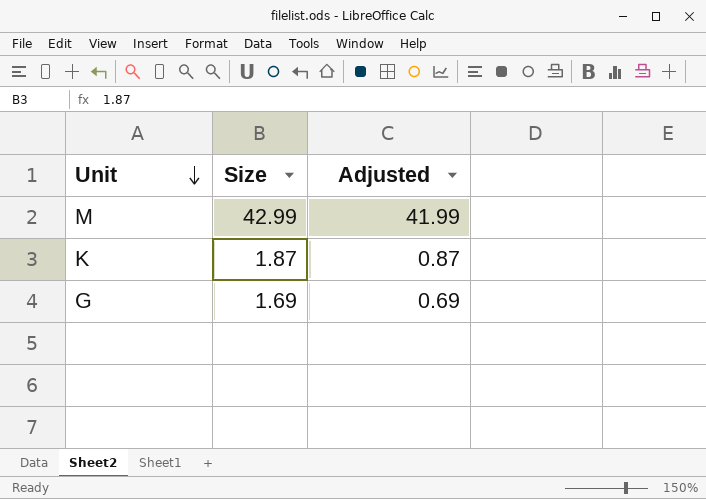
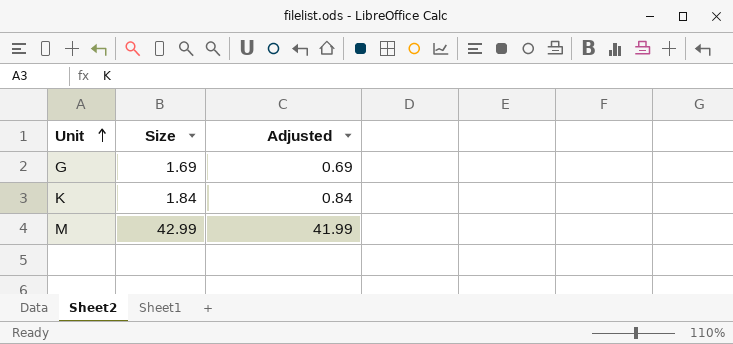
row order: Unit descending -> Unit ascending
K | Size: 1.87 -> 1.84
K | Adjusted: 0.87 -> 0.84

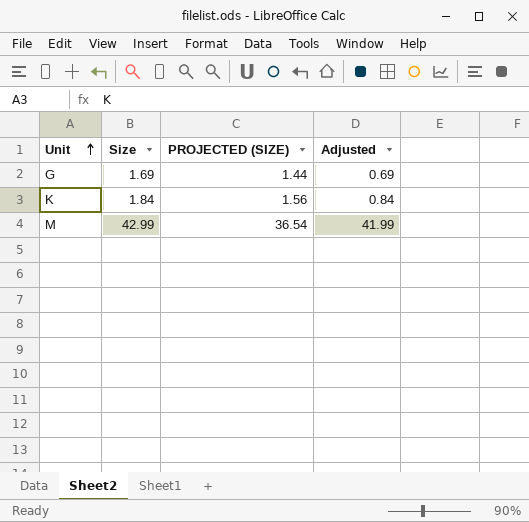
column PROJECTED (SIZE) | formula: none -> [Size] * 0.85

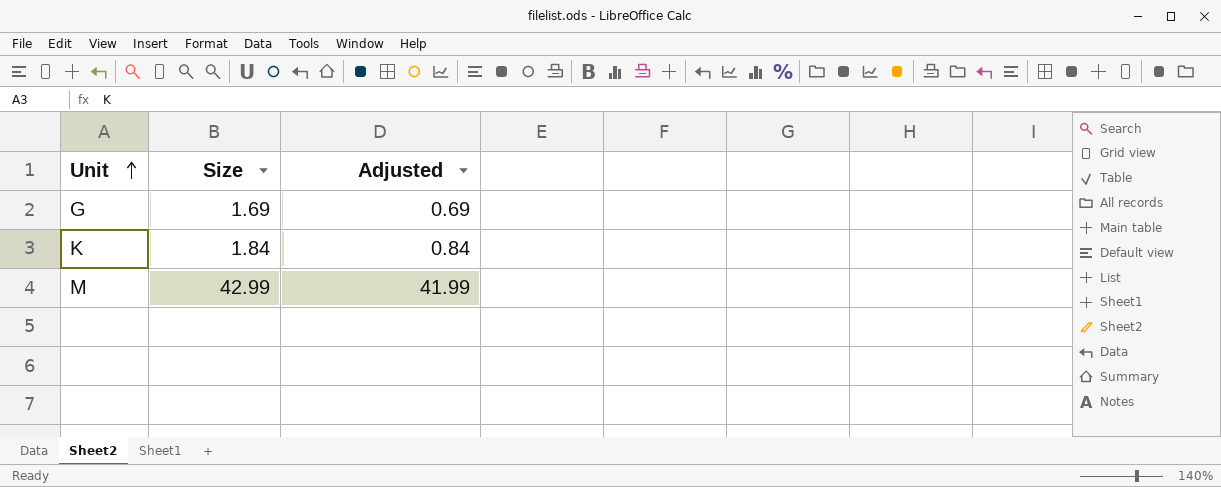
column PROJECTED (SIZE) | formula: [Size] * 0.85 -> none

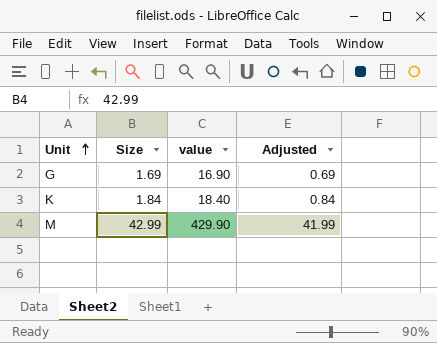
column value | formula: none -> [Size] * 10

